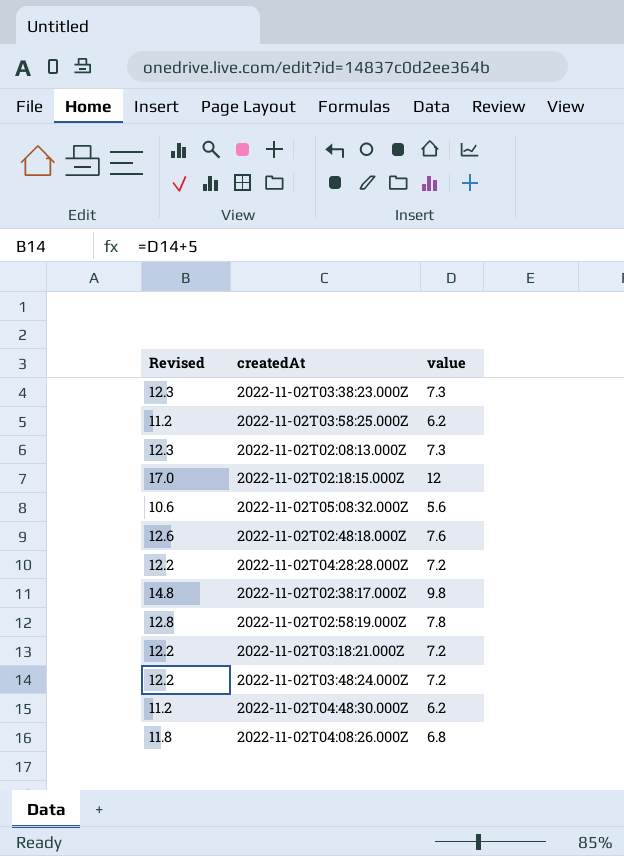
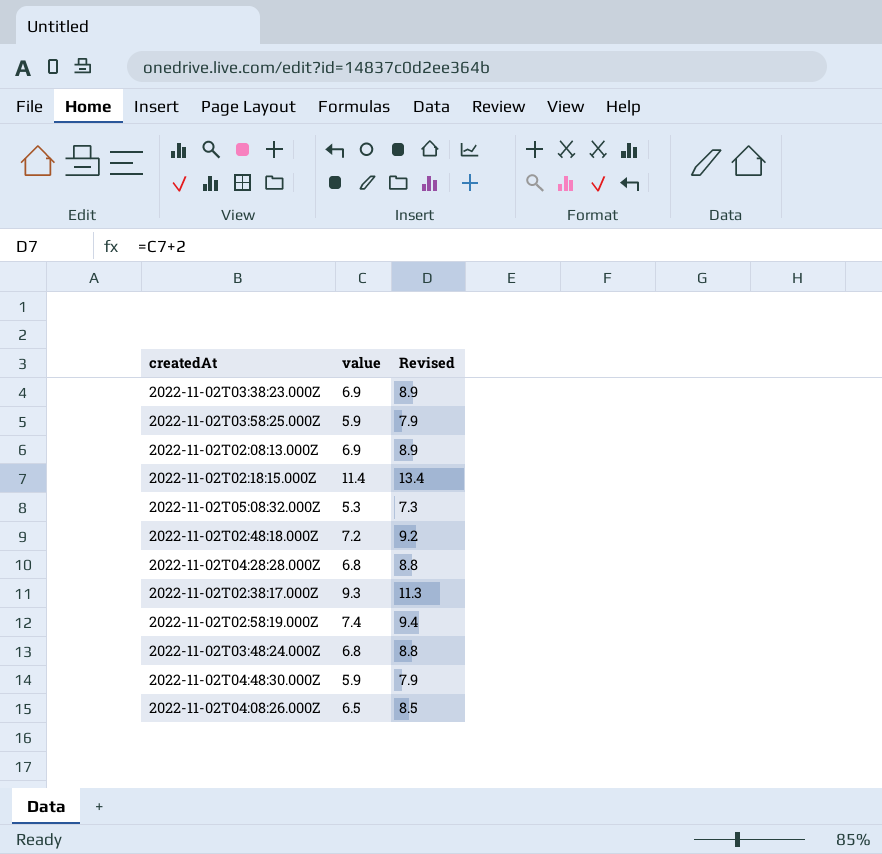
column Revised | formula: [value] + 5 -> [value] + 2
column Revised | position: 1 -> 3
row 2022-11-02T03:18:21.000Z: 12.2 | 7.2 -> none
2022-11-02T03:38:23.000Z | value: 7.3 -> 6.9
2022-11-02T03:58:25.000Z | value: 6.2 -> 5.9
2022-11-02T02:08:13.000Z | value: 7.3 -> 6.9
2022-11-02T02:18:15.000Z | value: 12 -> 11.4
2022-11-02T05:08:32.000Z | value: 5.6 -> 5.3
2022-11-02T02:48:18.000Z | value: 7.6 -> 7.2
2022-11-02T04:28:28.000Z | value: 7.2 -> 6.8
2022-11-02T02:38:17.000Z | value: 9.8 -> 9.3
2022-11-02T02:58:19.000Z | value: 7.8 -> 7.4
2022-11-02T03:48:24.000Z | value: 7.2 -> 6.8
2022-11-02T04:48:30.000Z | value: 6.2 -> 5.9
2022-11-02T04:08:26.000Z | value: 6.8 -> 6.5

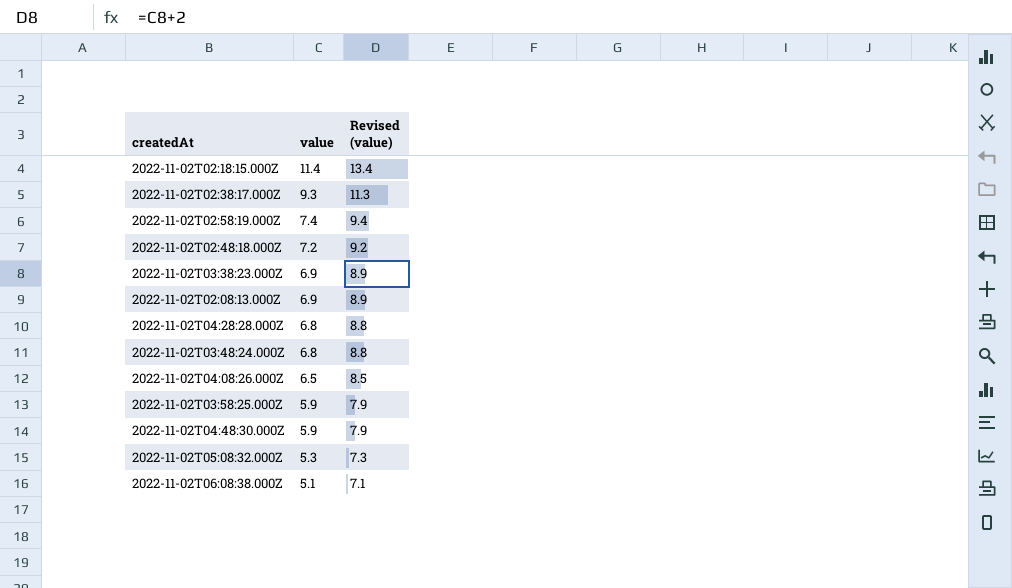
row order: none -> value descending
column name: Revised -> Revised (value)
row 2022-11-02T06:08:38.000Z: none -> 5.1 | 7.1

